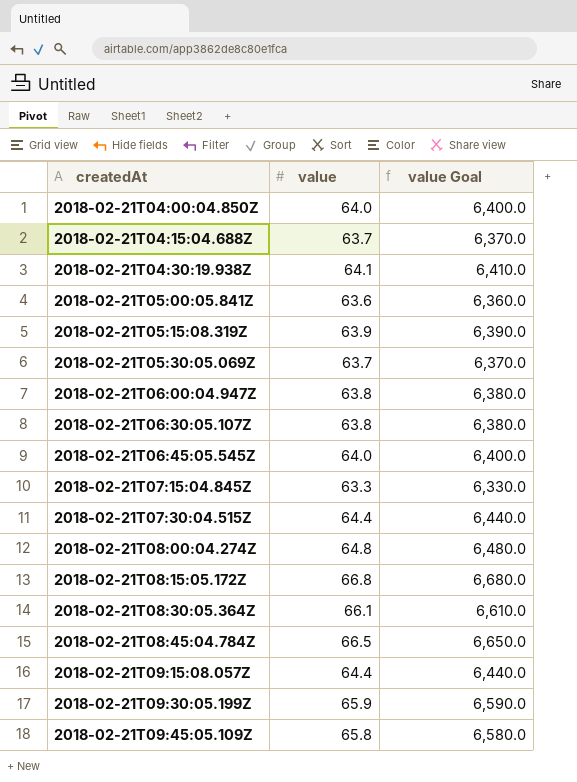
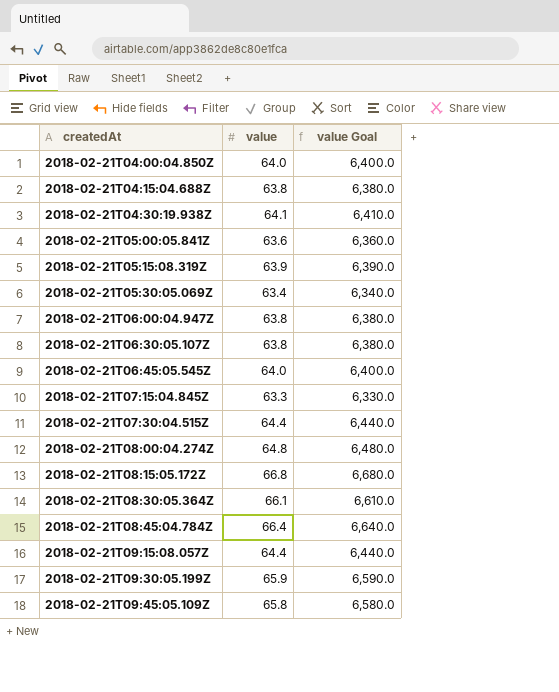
2018-02-21T04:15:04.688Z | value: 63.7 -> 63.8
2018-02-21T04:15:04.688Z | value Goal: 6,370.0 -> 6,380.0
2018-02-21T05:30:05.069Z | value: 63.7 -> 63.4
2018-02-21T05:30:05.069Z | value Goal: 6,370.0 -> 6,340.0
2018-02-21T08:45:04.784Z | value: 66.5 -> 66.4
2018-02-21T08:45:04.784Z | value Goal: 6,650.0 -> 6,640.0

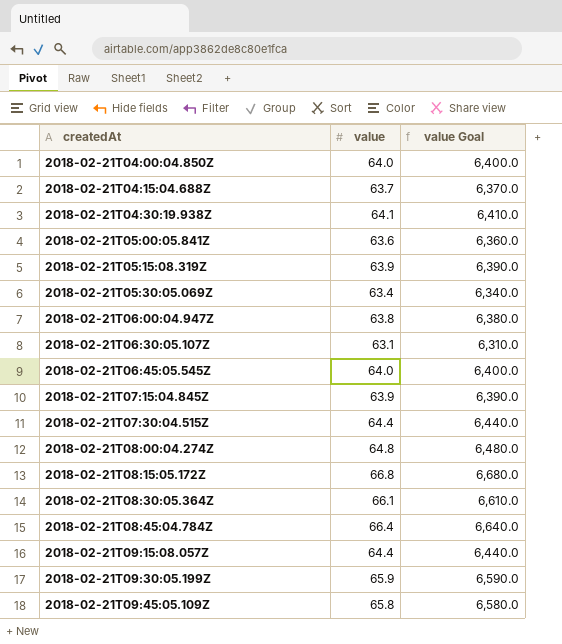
2018-02-21T04:15:04.688Z | value: 63.8 -> 63.7
2018-02-21T04:15:04.688Z | value Goal: 6,380.0 -> 6,370.0
2018-02-21T06:30:05.107Z | value: 63.8 -> 63.1
2018-02-21T06:30:05.107Z | value Goal: 6,380.0 -> 6,310.0
2018-02-21T07:15:04.845Z | value: 63.3 -> 63.9
2018-02-21T07:15:04.845Z | value Goal: 6,330.0 -> 6,390.0

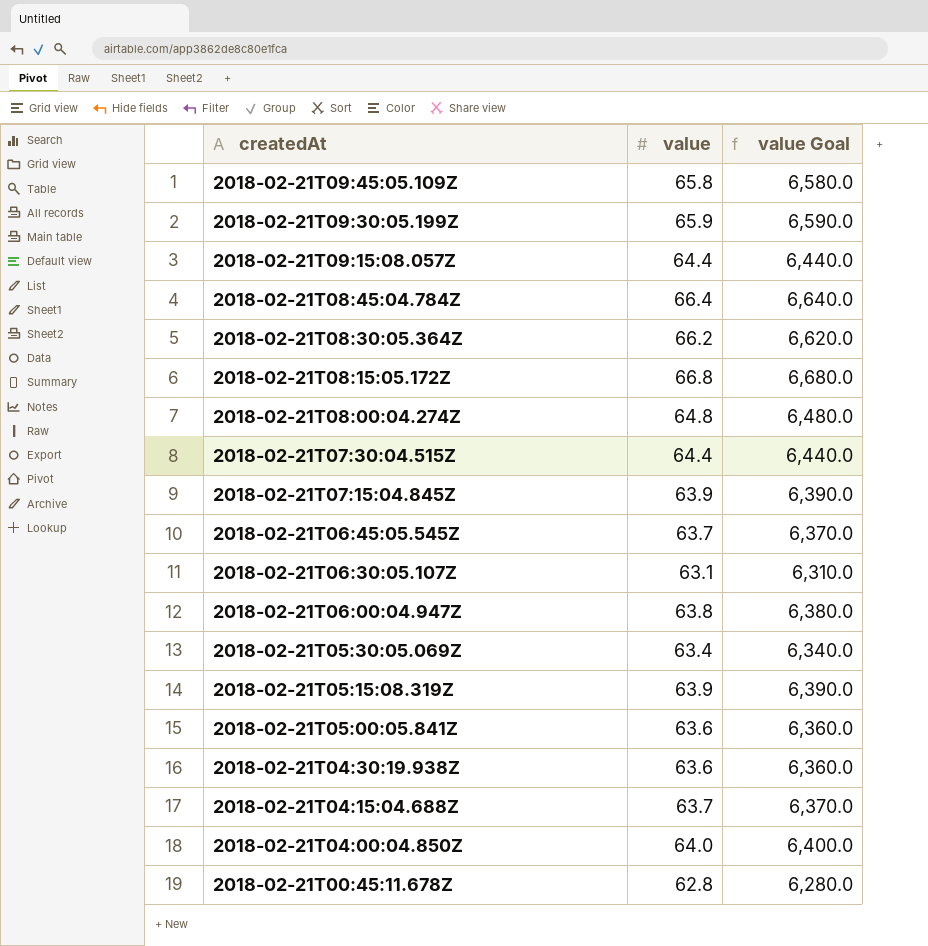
row order: createdAt ascending -> createdAt descending
2018-02-21T08:30:05.364Z | value: 66.1 -> 66.2
2018-02-21T08:30:05.364Z | value Goal: 6,610.0 -> 6,620.0
2018-02-21T06:45:05.545Z | value: 64.0 -> 63.7
2018-02-21T06:45:05.545Z | value Goal: 6,400.0 -> 6,370.0
2018-02-21T04:30:19.938Z | value: 64.1 -> 63.6
2018-02-21T04:30:19.938Z | value Goal: 6,410.0 -> 6,360.0
row 2018-02-21T00:45:11.678Z: none -> 62.8 | 6,280.0

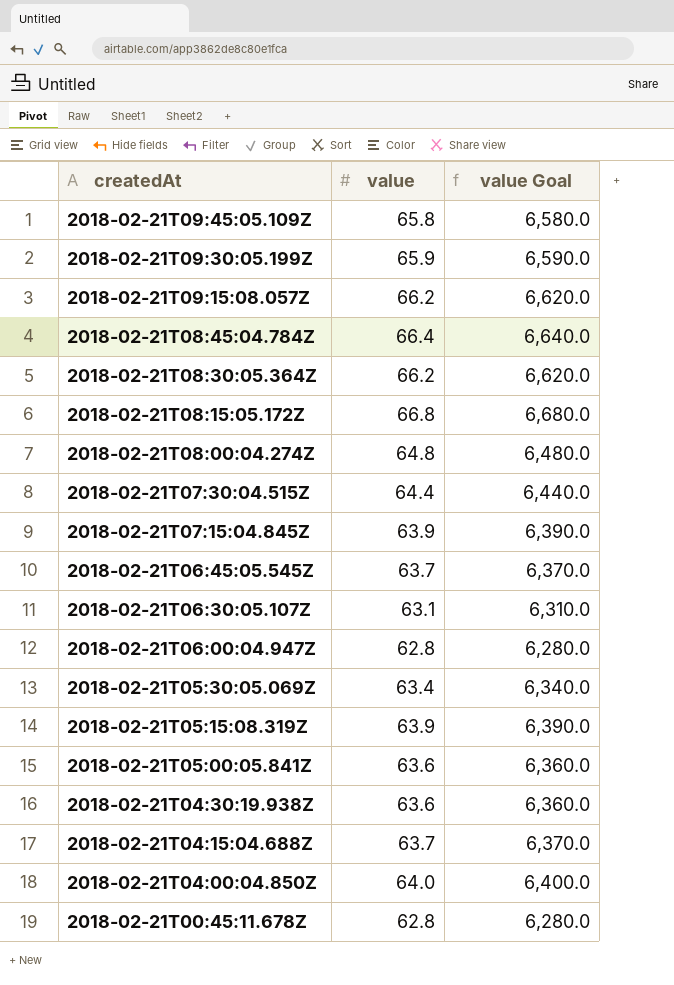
2018-02-21T09:15:08.057Z | value: 64.4 -> 66.2
2018-02-21T09:15:08.057Z | value Goal: 6,440.0 -> 6,620.0
2018-02-21T06:00:04.947Z | value: 63.8 -> 62.8
2018-02-21T06:00:04.947Z | value Goal: 6,380.0 -> 6,280.0

